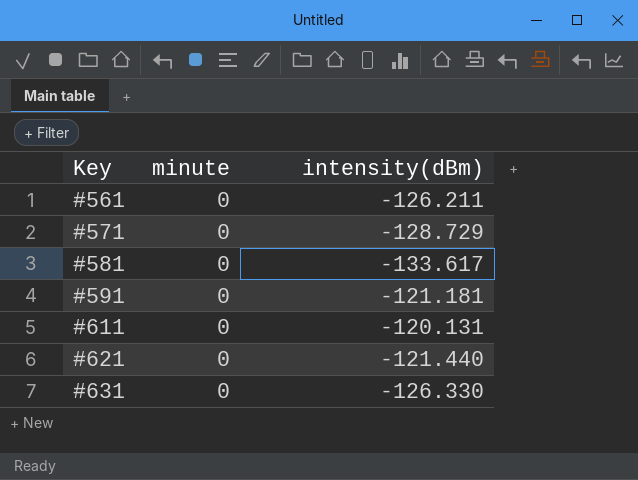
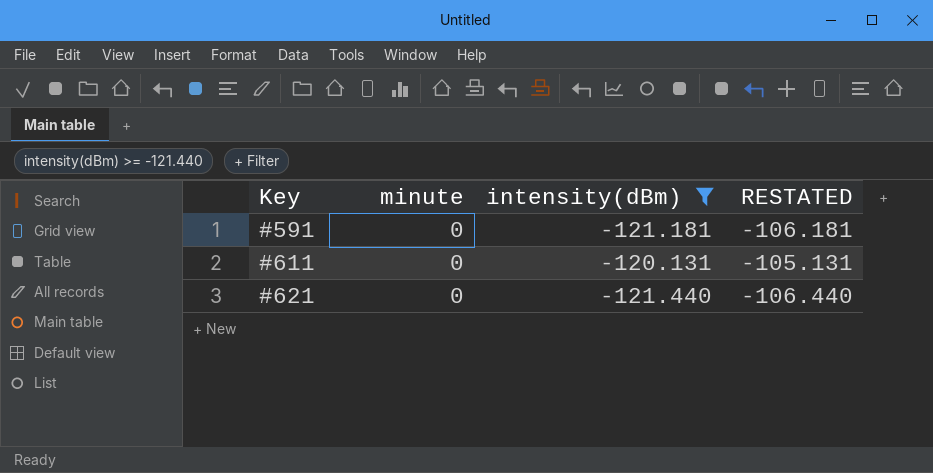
filter: none -> intensity(dBm) >= -121.440
column RESTATED | formula: none -> [intensity(dBm)] + 15

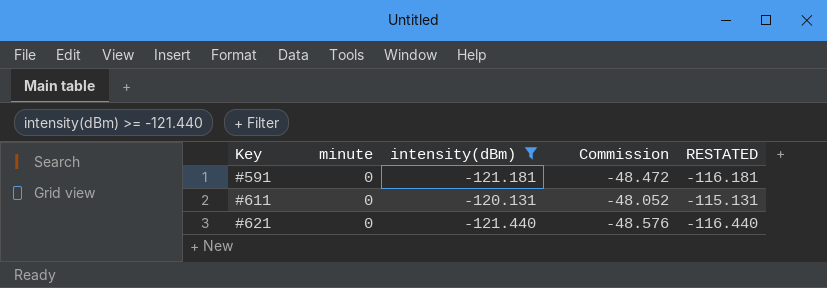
column Commission | formula: none -> [intensity(dBm)] * 0.4
column RESTATED | formula: [intensity(dBm)] + 15 -> [intensity(dBm)] + 5

